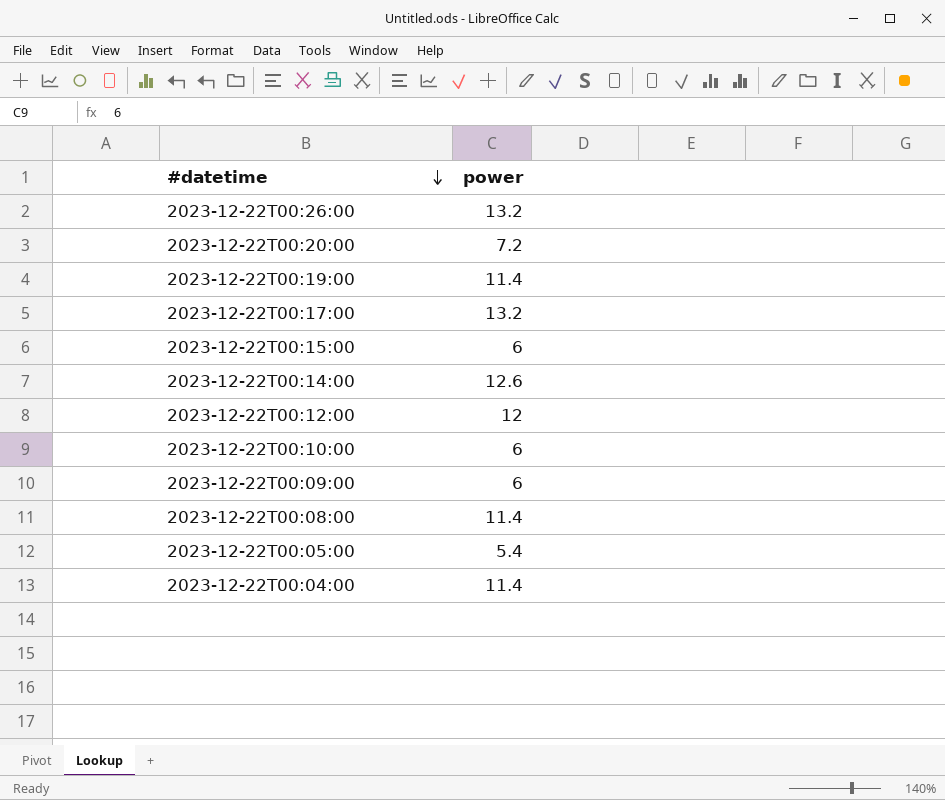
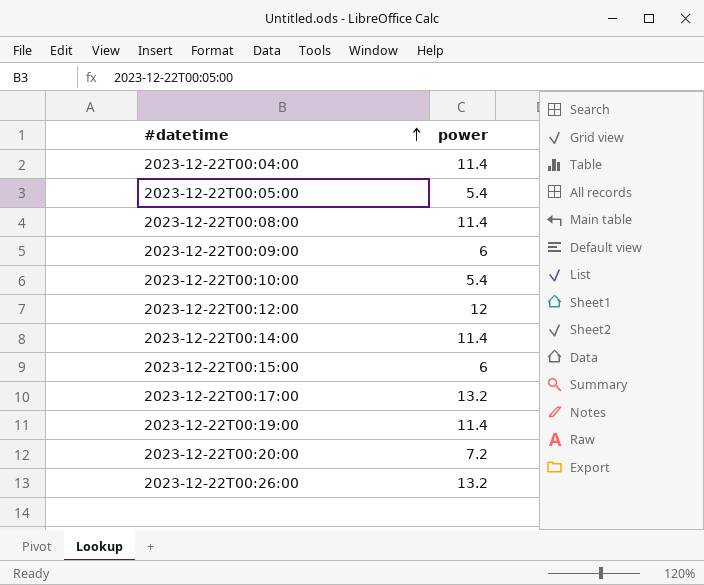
row order: #datetime descending -> #datetime ascending
2023-12-22T00:10:00 | power: 6 -> 5.4
2023-12-22T00:14:00 | power: 12.6 -> 11.4

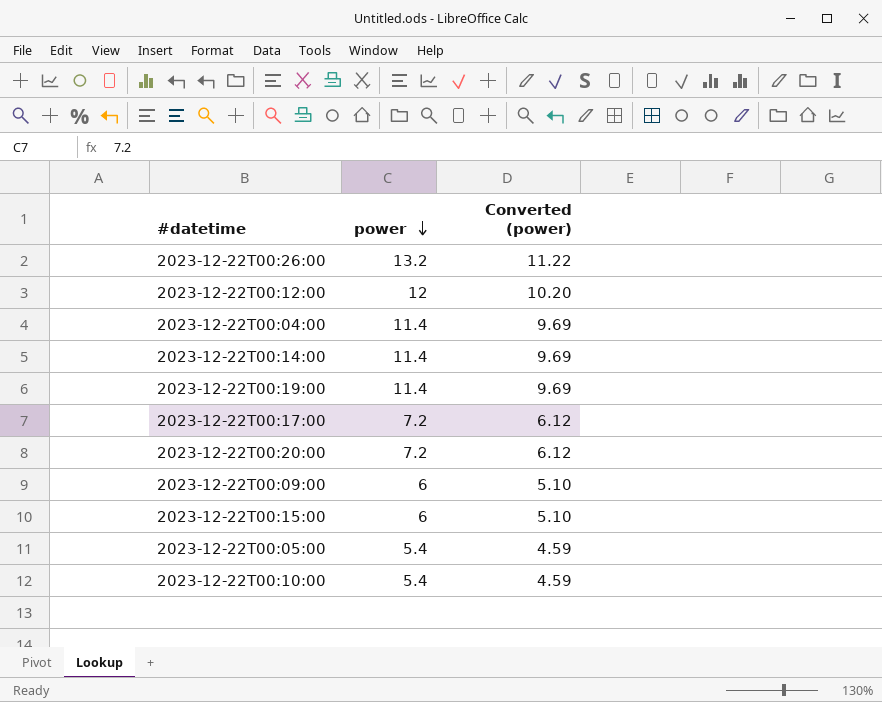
row order: #datetime ascending -> power descending
column Converted (power) | formula: none -> [power] * 0.85
row 2023-12-22T00:08:00: 11.4 -> none
2023-12-22T00:17:00 | power: 13.2 -> 7.2

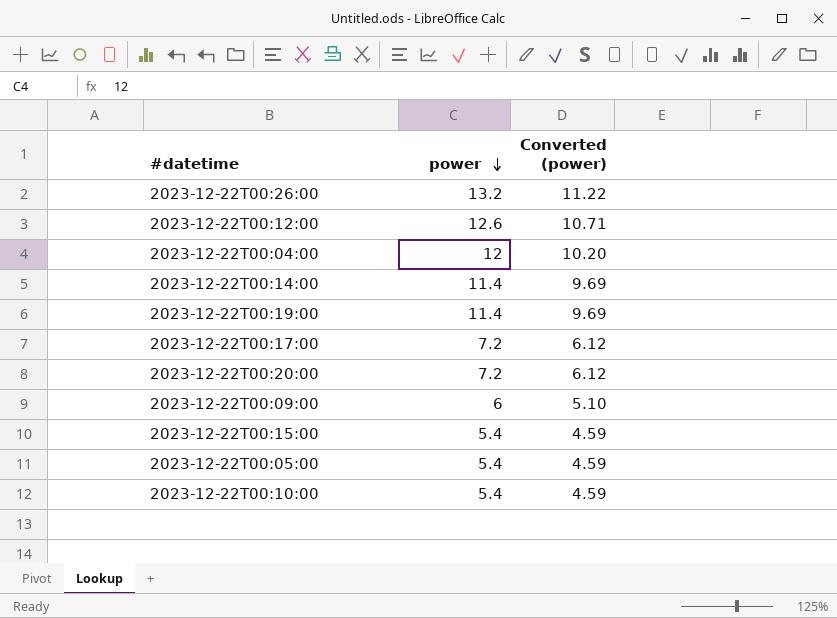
2023-12-22T00:12:00 | power: 12 -> 12.6
2023-12-22T00:12:00 | Converted (power): 10.20 -> 10.71
2023-12-22T00:04:00 | power: 11.4 -> 12
2023-12-22T00:04:00 | Converted (power): 9.69 -> 10.20
2023-12-22T00:15:00 | power: 6 -> 5.4
2023-12-22T00:15:00 | Converted (power): 5.10 -> 4.59

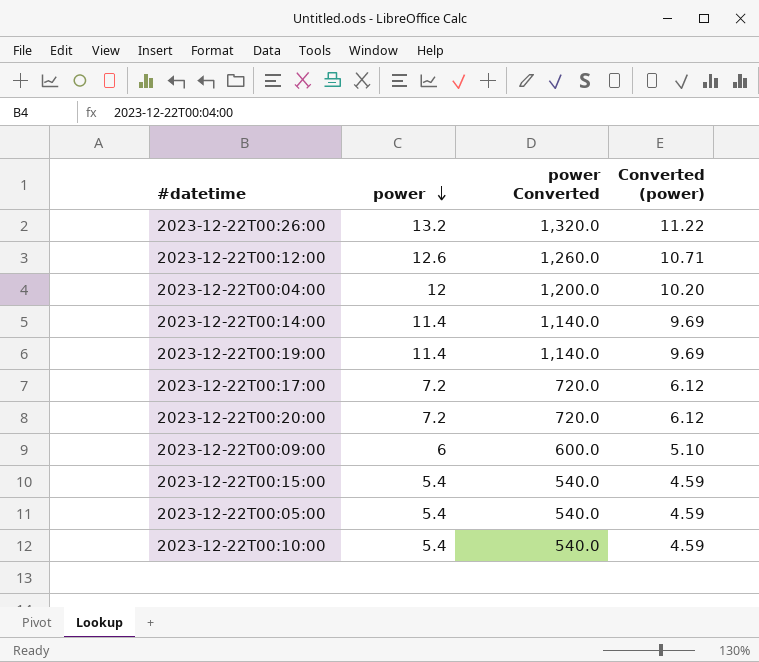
column power Converted | formula: none -> [power] * 100

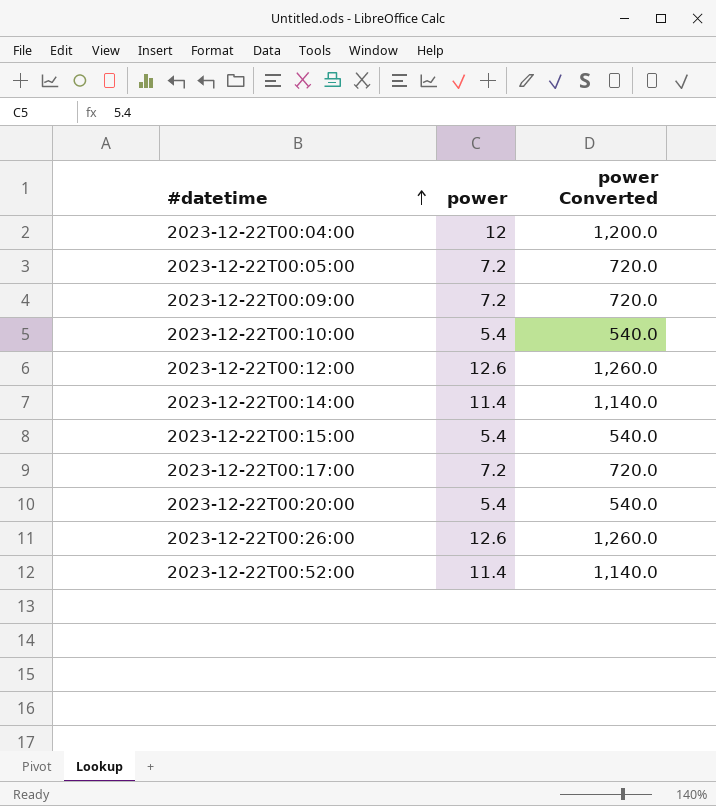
row order: power descending -> #datetime ascending
column Converted (power) | formula: [power] * 0.85 -> none
row 2023-12-22T00:19:00: 11.4 | 1,140.0 | 9.69 -> none
2023-12-22T00:05:00 | power: 5.4 -> 7.2
2023-12-22T00:05:00 | power Converted: 540.0 -> 720.0
2023-12-22T00:09:00 | power: 6 -> 7.2
2023-12-22T00:09:00 | power Converted: 600.0 -> 720.0
2023-12-22T00:20:00 | power: 7.2 -> 5.4
2023-12-22T00:20:00 | power Converted: 720.0 -> 540.0
2023-12-22T00:26:00 | power: 13.2 -> 12.6
2023-12-22T00:26:00 | power Converted: 1,320.0 -> 1,260.0
row 2023-12-22T00:52:00: none -> 11.4 | 1,140.0

